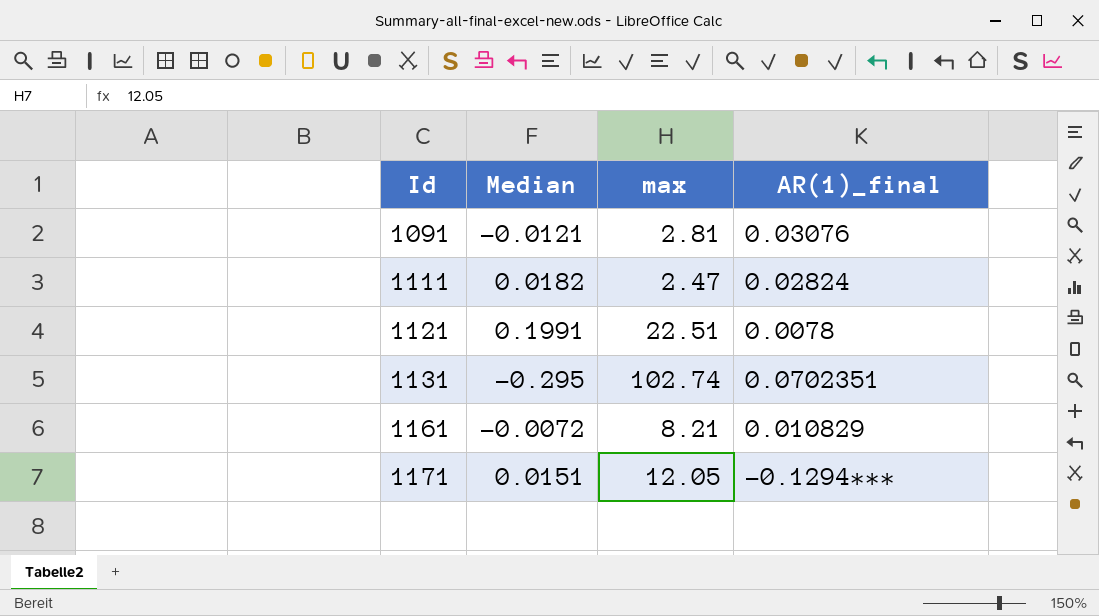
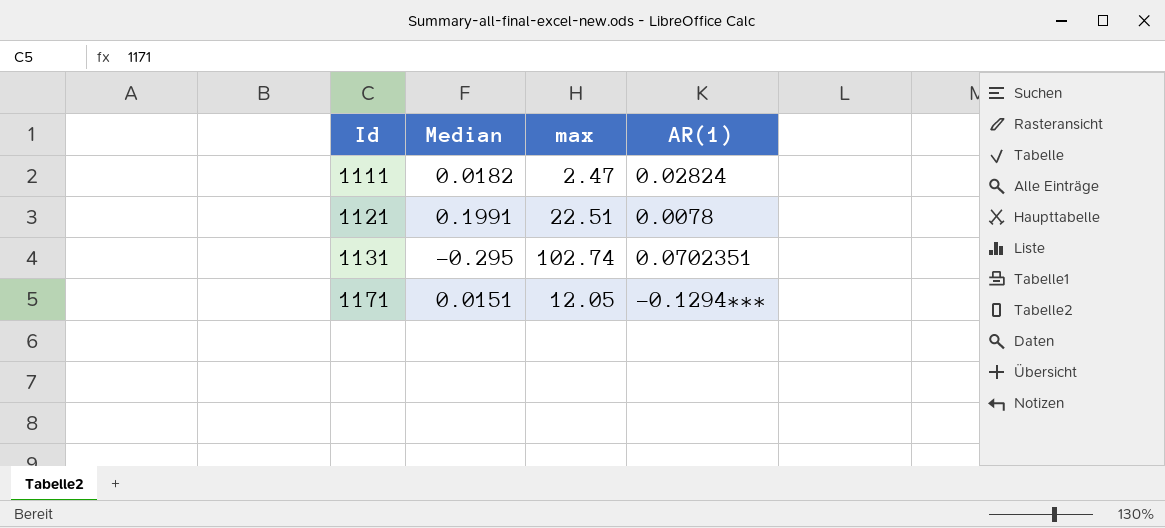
column name: AR(1)_final -> AR(1)
row 1091: -0.0121 | 2.81 | 0.03076 -> none
row 1161: -0.0072 | 8.21 | 0.010829 -> none

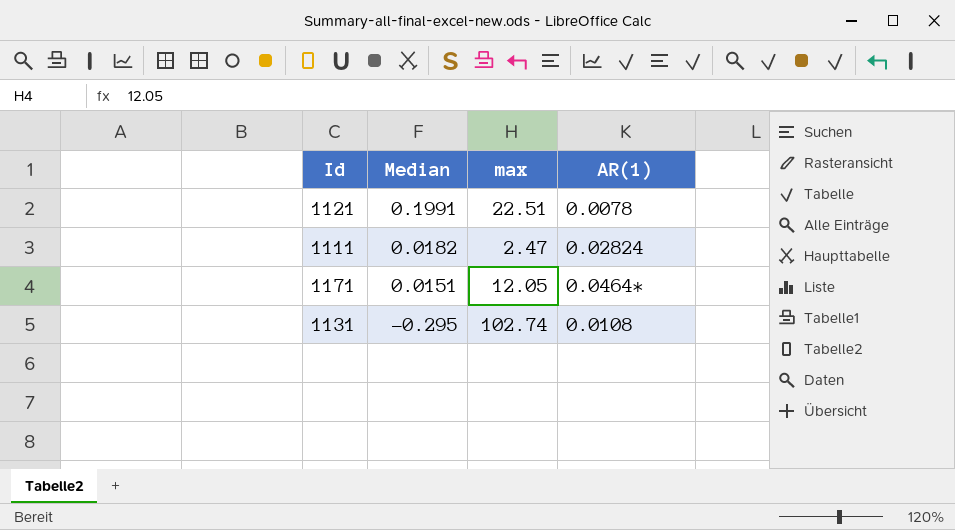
row order: Id ascending -> Median descending
1171 | AR(1): -0.1294*** -> 0.0464*
1131 | AR(1): 0.0702351 -> 0.0108

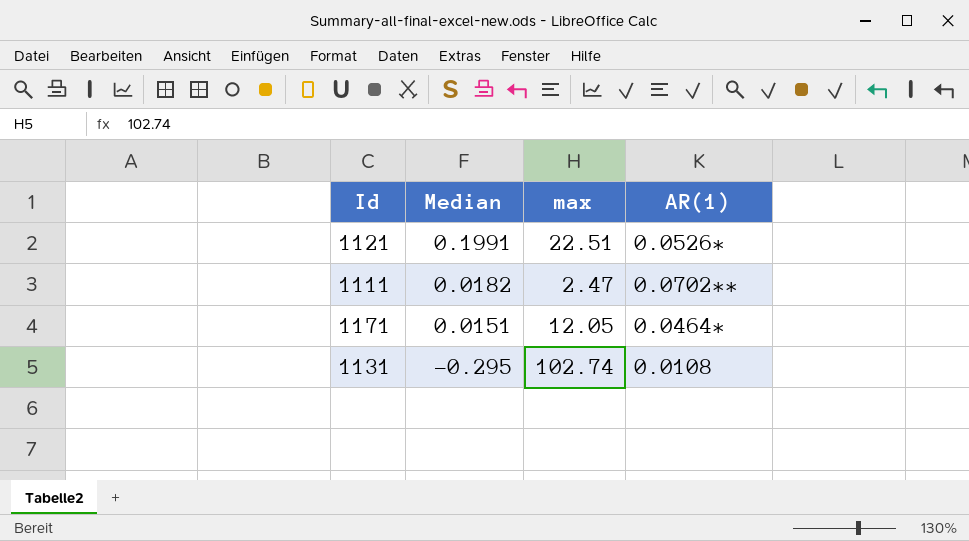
1121 | AR(1): 0.0078 -> 0.0526*
1111 | AR(1): 0.02824 -> 0.0702**

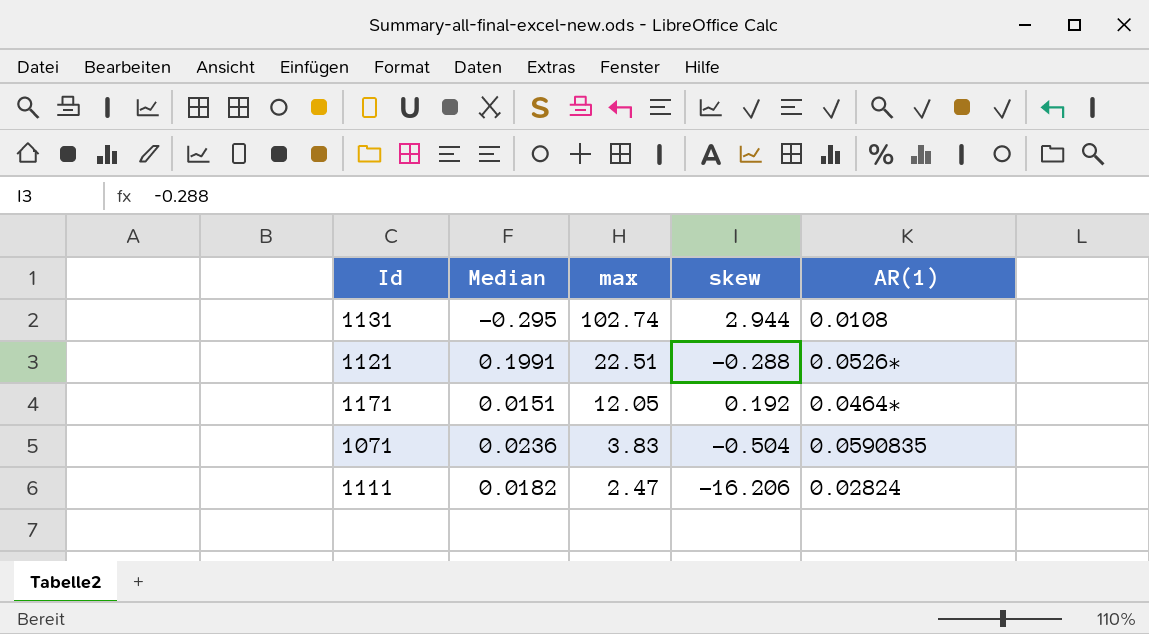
row order: Median descending -> max descending
column skew | position: none -> 4
row 1071: none -> 0.0236 | 3.83 | -0.504 | 0.0590835
1111 | AR(1): 0.0702** -> 0.02824

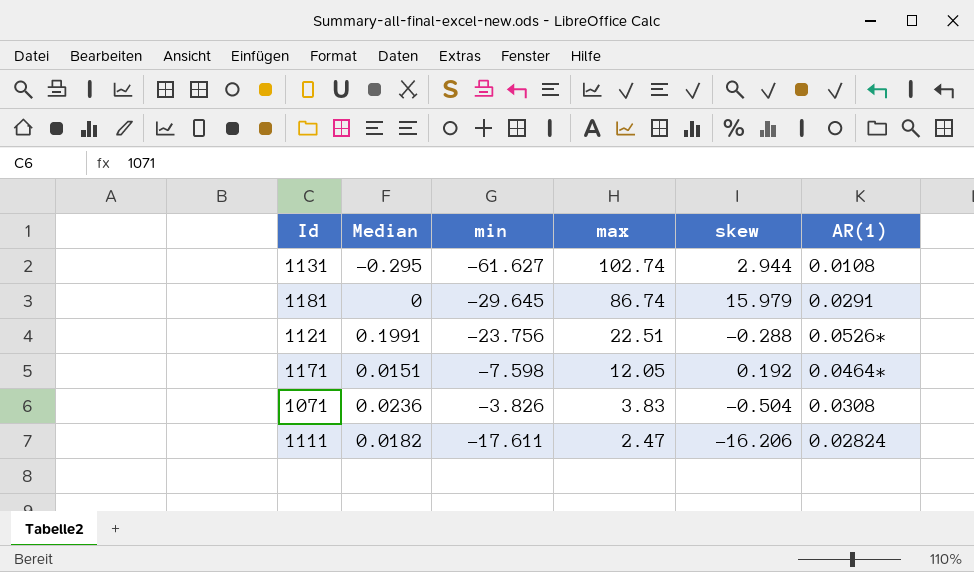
column min | position: none -> 3
row 1181: none -> 0 | -29.645 | 86.74 | 15.979 | 0.0291
1071 | AR(1): 0.0590835 -> 0.0308

